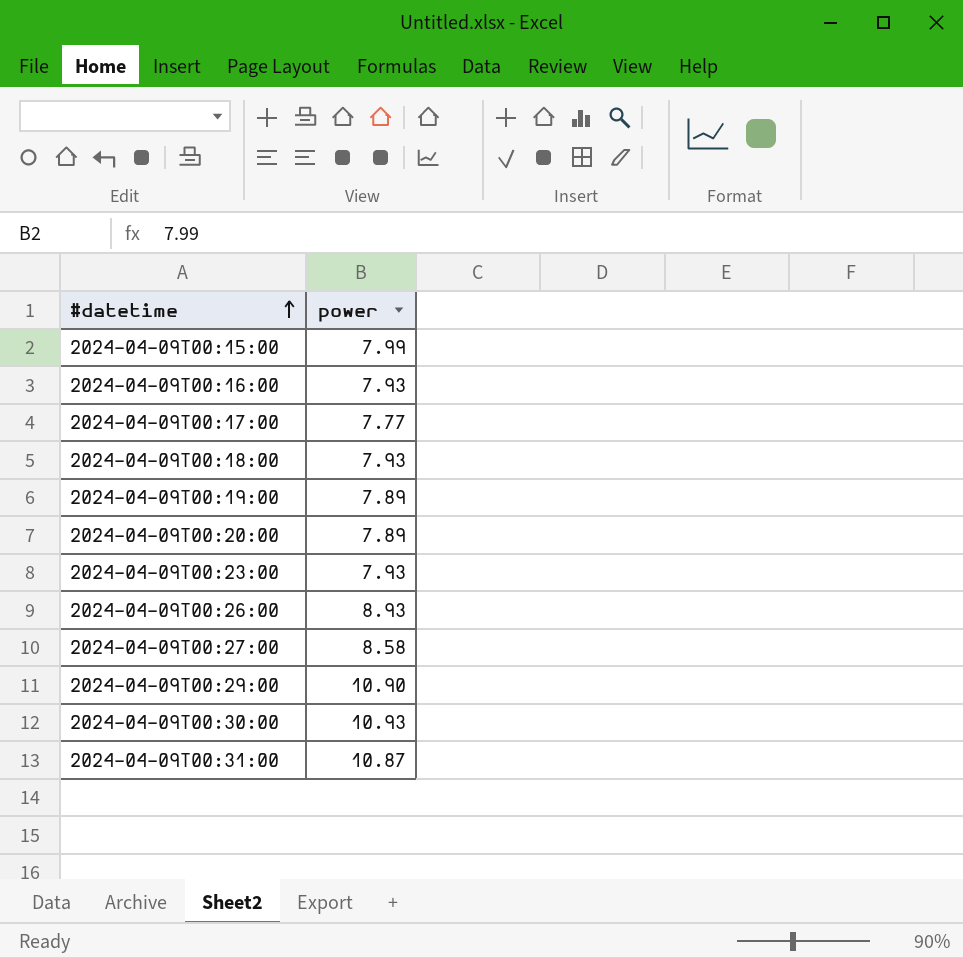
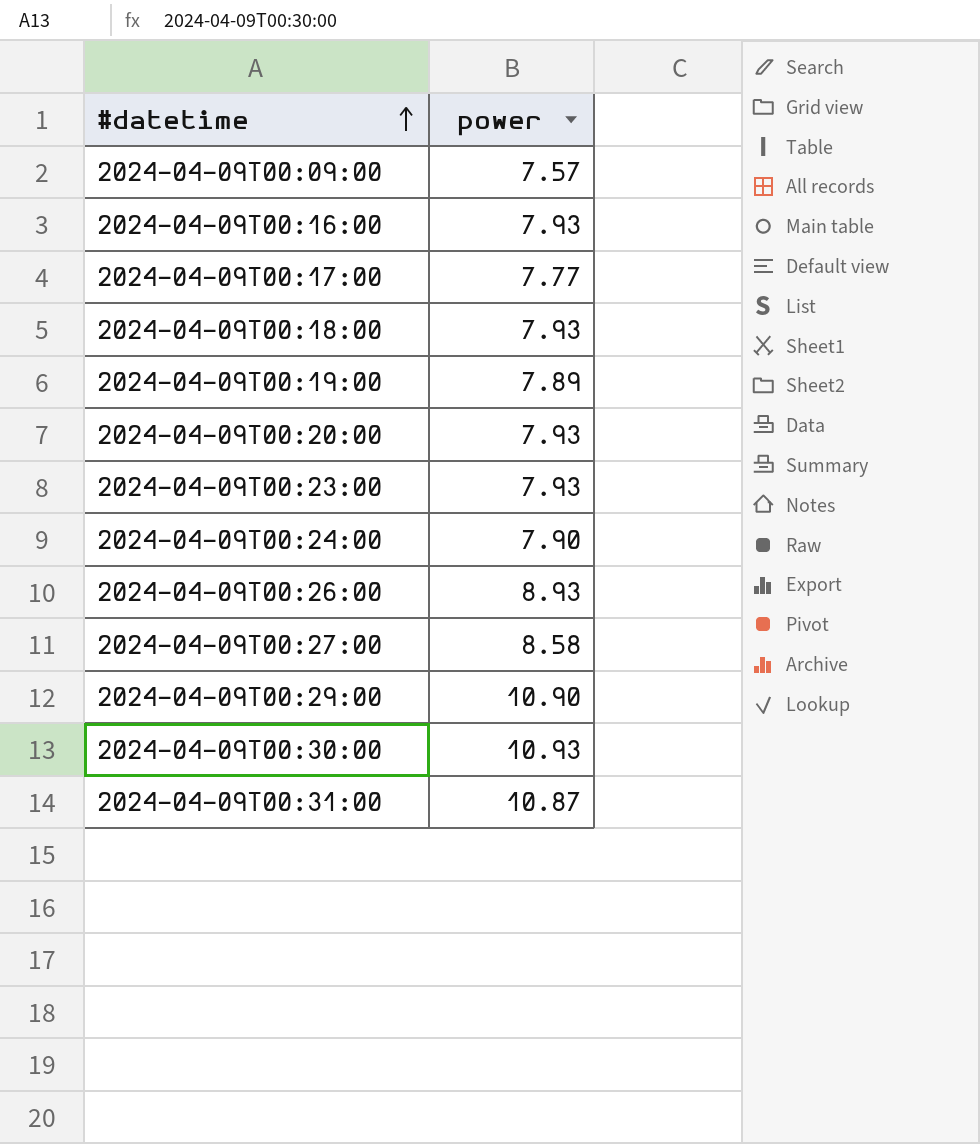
row 2024-04-09T00:15:00: 7.99 -> none
row 2024-04-09T00:09:00: none -> 7.57
2024-04-09T00:20:00 | power: 7.89 -> 7.93
row 2024-04-09T00:24:00: none -> 7.90

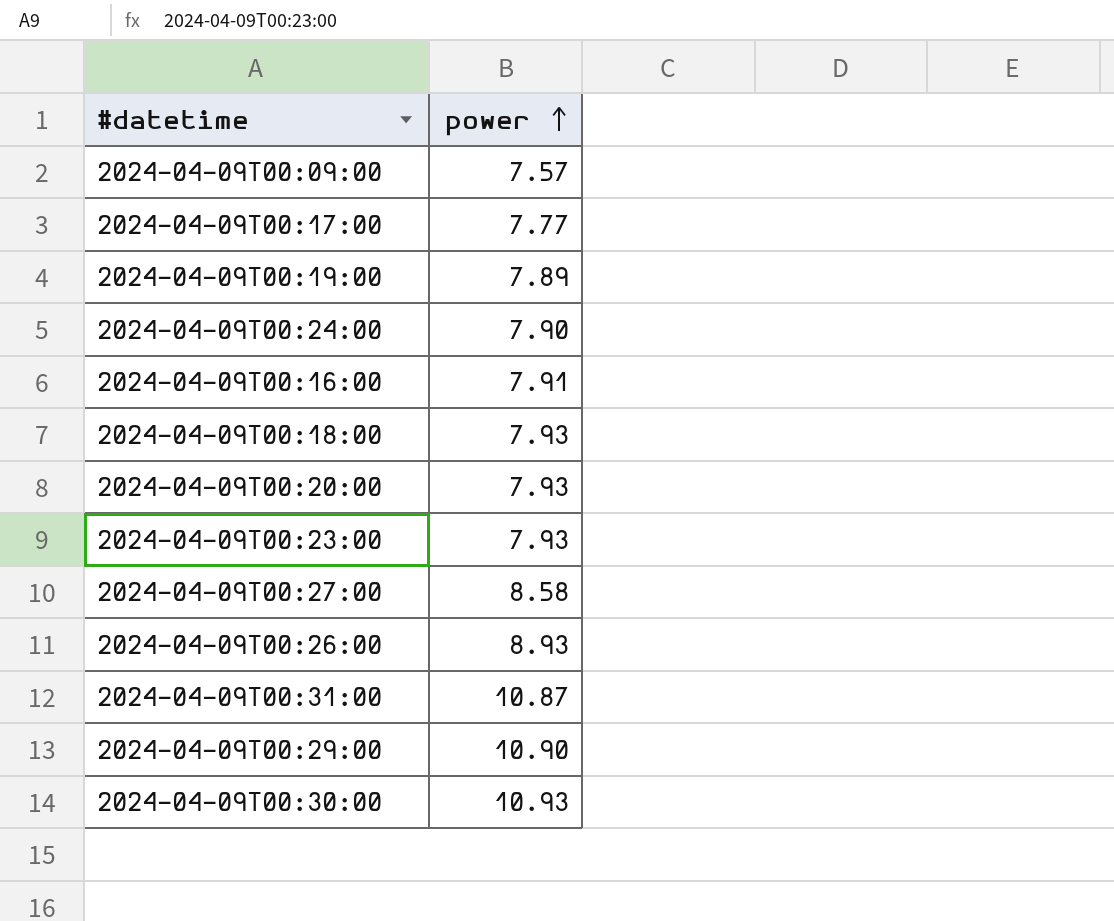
row order: #datetime ascending -> power ascending
2024-04-09T00:16:00 | power: 7.93 -> 7.91

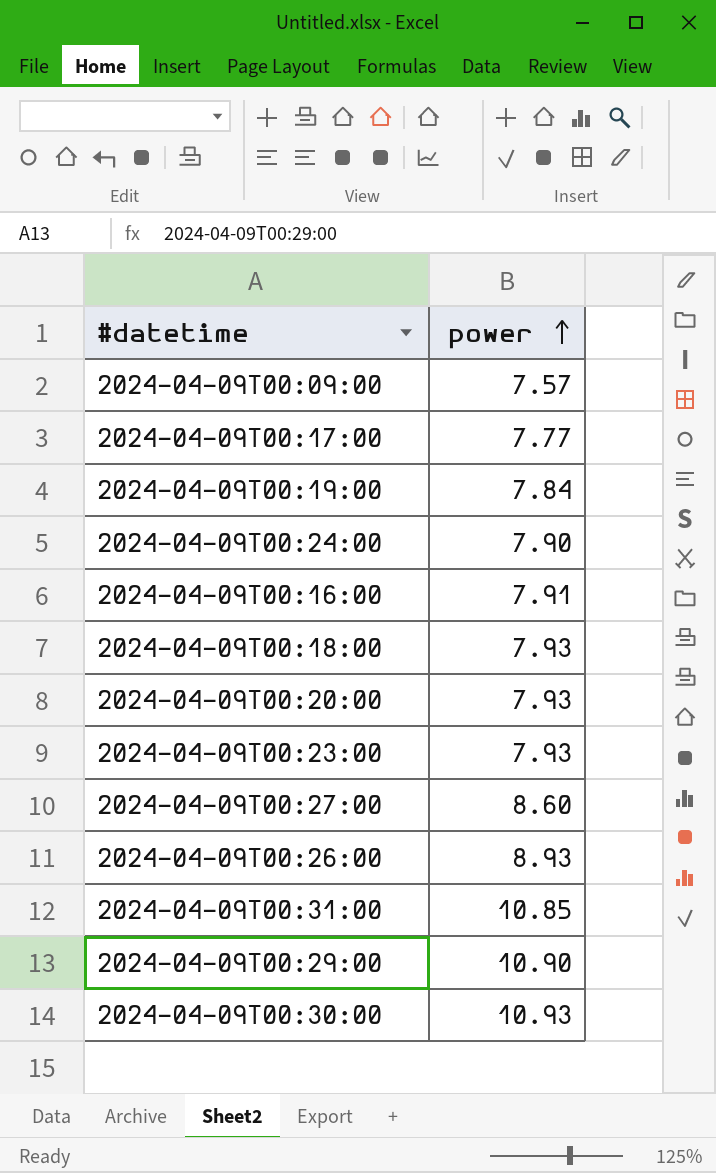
2024-04-09T00:19:00 | power: 7.89 -> 7.84
2024-04-09T00:27:00 | power: 8.58 -> 8.60
2024-04-09T00:31:00 | power: 10.87 -> 10.85

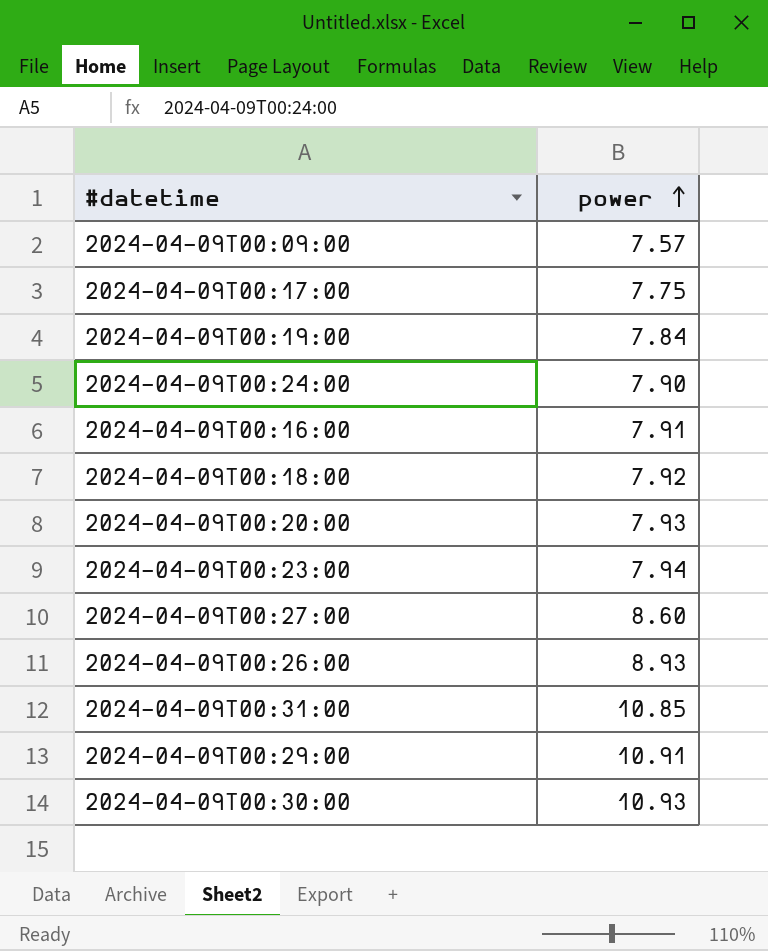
2024-04-09T00:17:00 | power: 7.77 -> 7.75
2024-04-09T00:18:00 | power: 7.93 -> 7.92
2024-04-09T00:23:00 | power: 7.93 -> 7.94
2024-04-09T00:29:00 | power: 10.90 -> 10.91

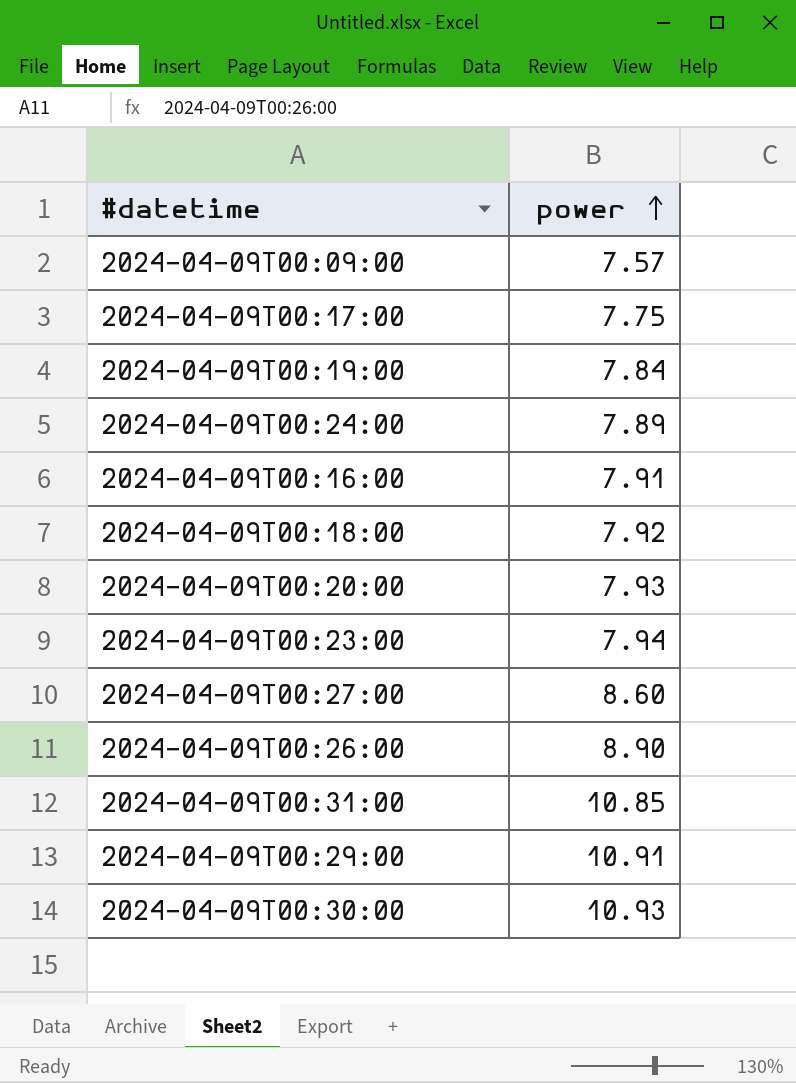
2024-04-09T00:24:00 | power: 7.90 -> 7.89
2024-04-09T00:26:00 | power: 8.93 -> 8.90

